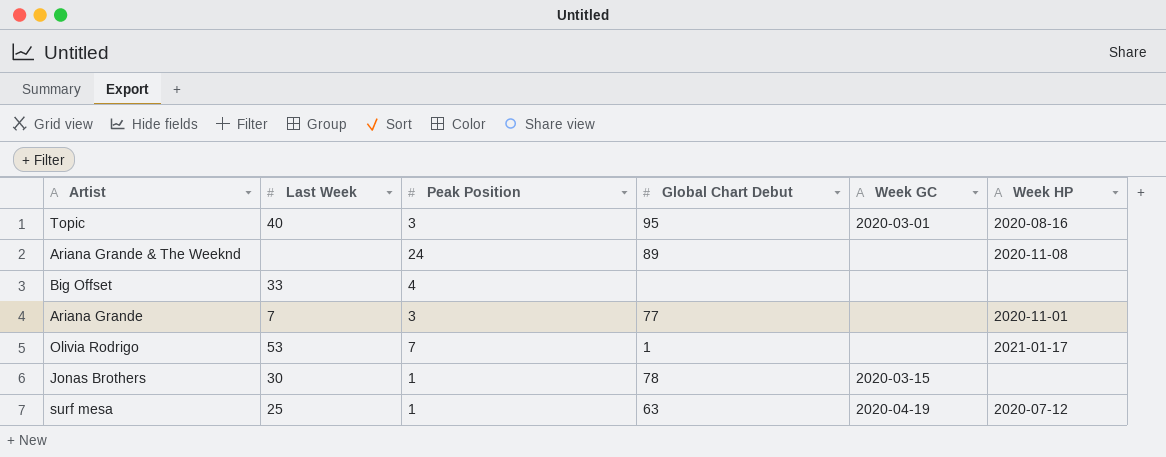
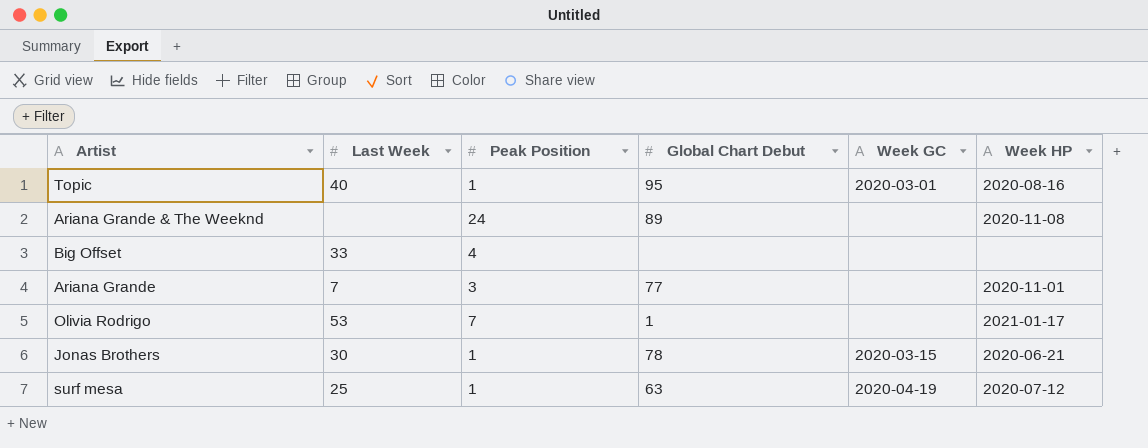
Topic | Peak Position: 3 -> 1
Jonas Brothers | Week HP: none -> 2020-06-21

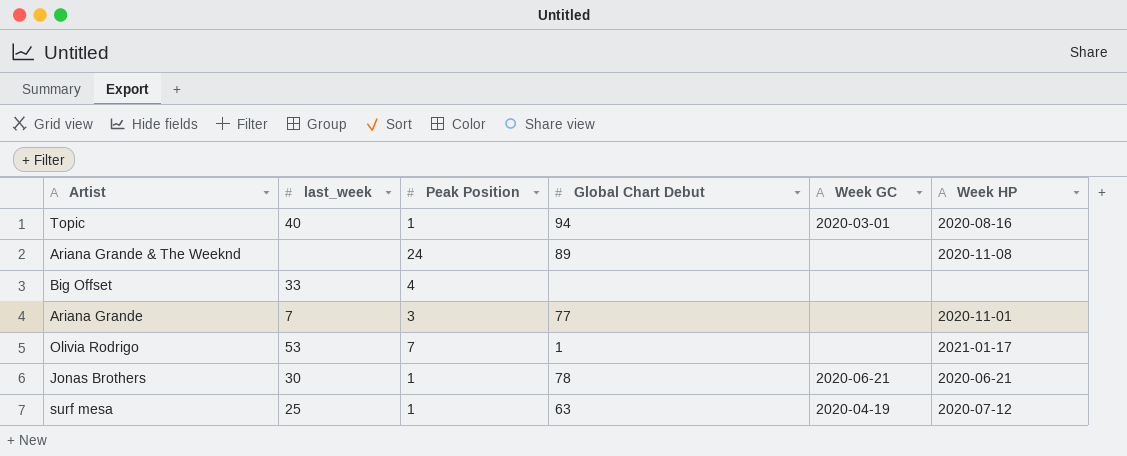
column name: Last Week -> last_week
Topic | Global Chart Debut: 95 -> 94
Jonas Brothers | Week GC: 2020-03-15 -> 2020-06-21

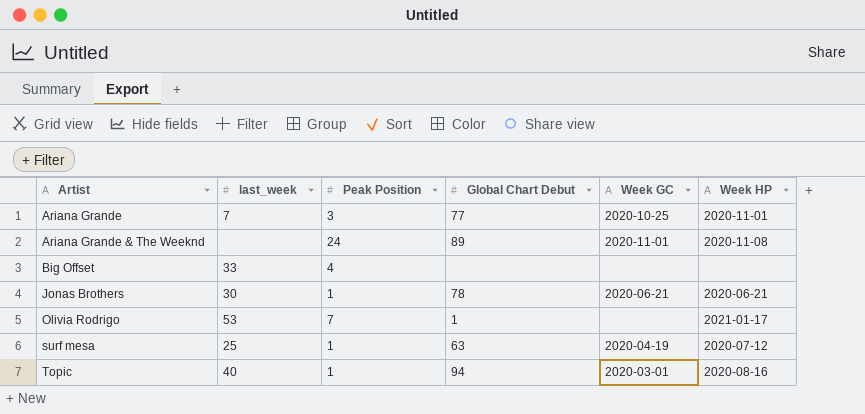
row order: none -> Artist ascending
Ariana Grande | Week GC: none -> 2020-10-25
Ariana Grande & The Weeknd | Week GC: none -> 2020-11-01

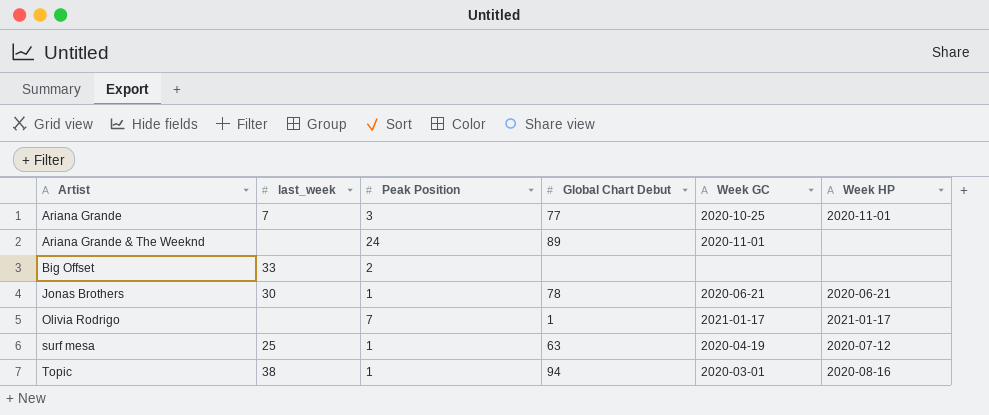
Ariana Grande & The Weeknd | Week HP: 2020-11-08 -> none
Big Offset | Peak Position: 4 -> 2
Olivia Rodrigo | last_week: 53 -> none
Olivia Rodrigo | Week GC: none -> 2021-01-17
Topic | last_week: 40 -> 38

